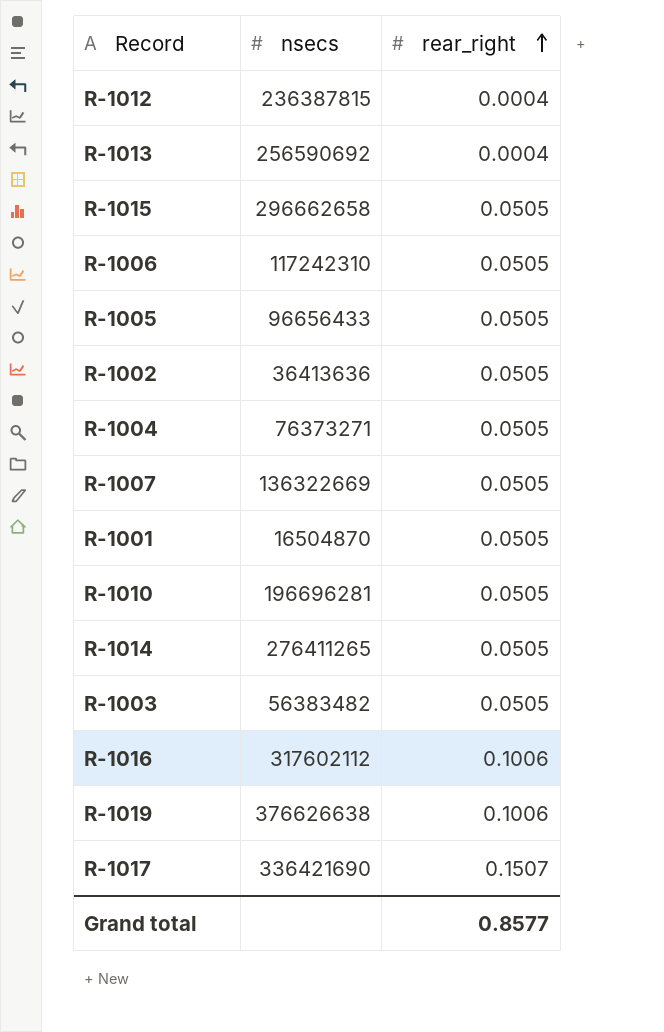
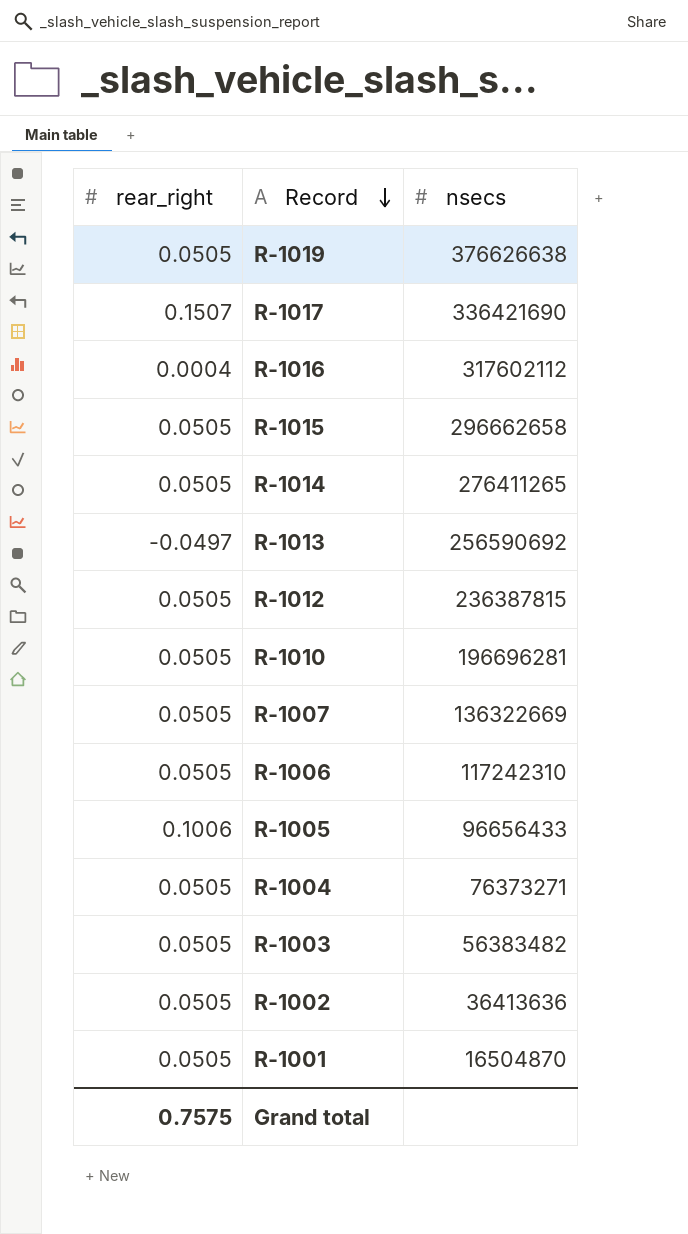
row order: rear_right ascending -> Record descending
column rear_right | position: 3 -> 1
R-1019 | rear_right: 0.1006 -> 0.0505
R-1016 | rear_right: 0.1006 -> 0.0004
R-1013 | rear_right: 0.0004 -> -0.0497
R-1012 | rear_right: 0.0004 -> 0.0505
R-1005 | rear_right: 0.0505 -> 0.1006
Grand total | rear_right: 0.8577 -> 0.7575

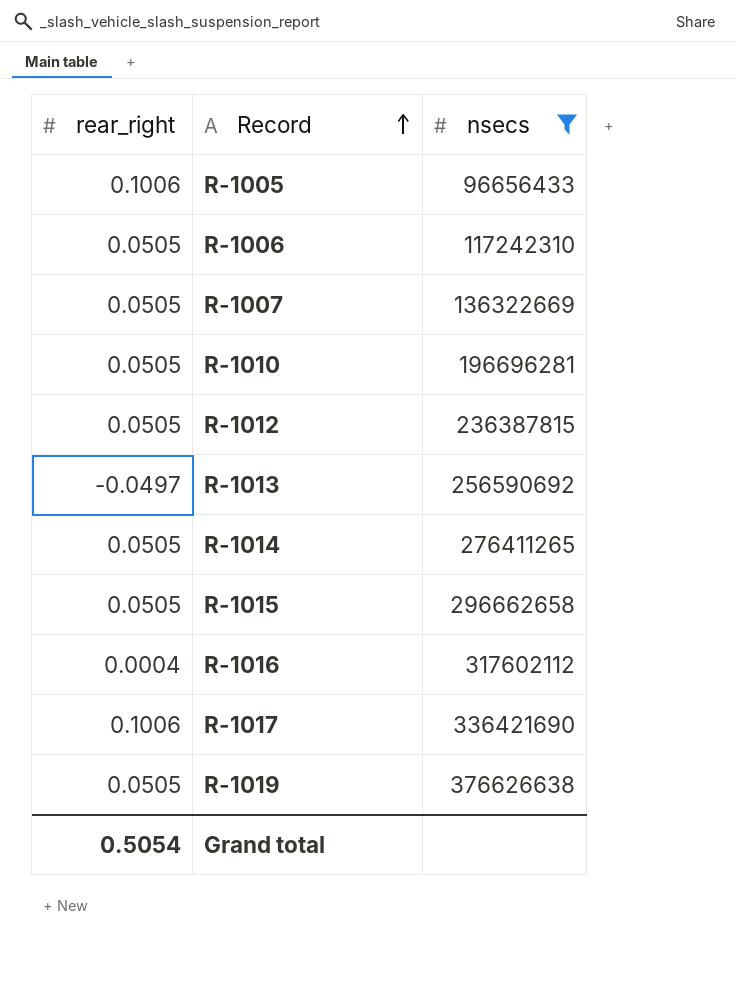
filter: none -> nsecs >= 96656433
row order: Record descending -> Record ascending
R-1017 | rear_right: 0.1507 -> 0.1006
Grand total | rear_right: 0.7575 -> 0.5054

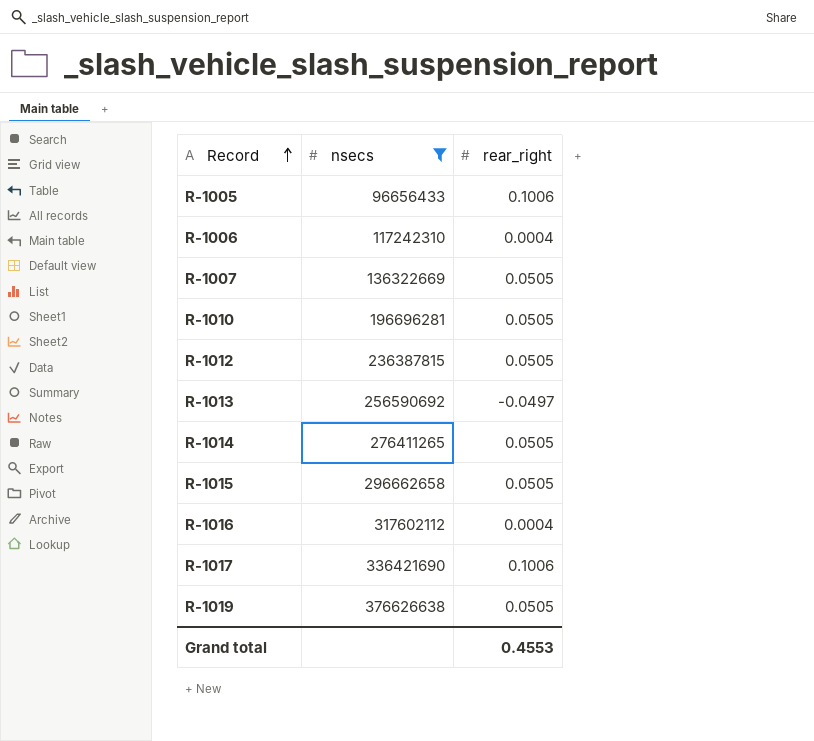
column rear_right | position: 1 -> 3
R-1006 | rear_right: 0.0505 -> 0.0004
Grand total | rear_right: 0.5054 -> 0.4553

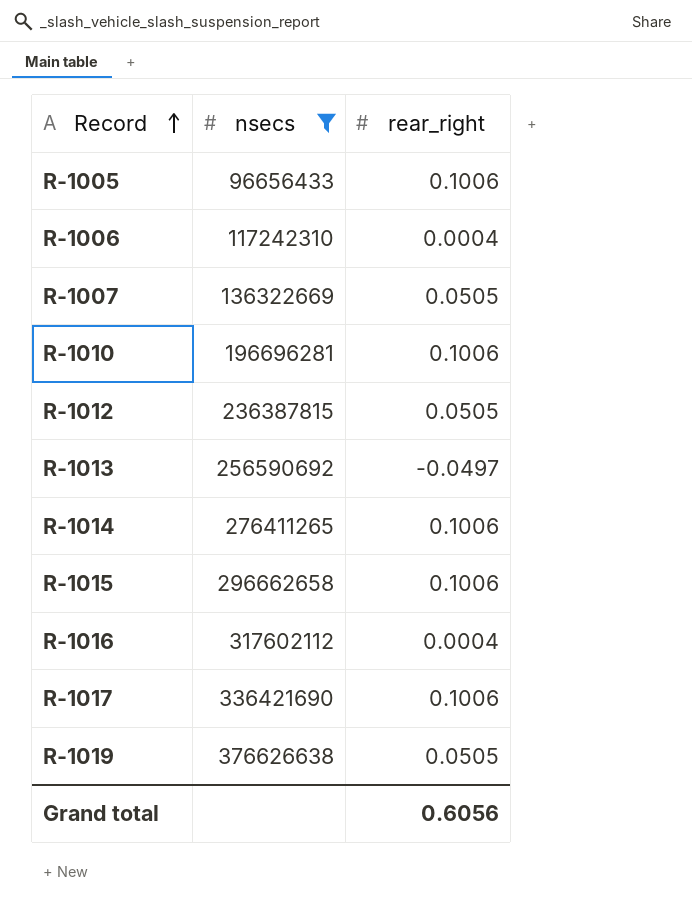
R-1010 | rear_right: 0.0505 -> 0.1006
R-1014 | rear_right: 0.0505 -> 0.1006
R-1015 | rear_right: 0.0505 -> 0.1006
Grand total | rear_right: 0.4553 -> 0.6056

